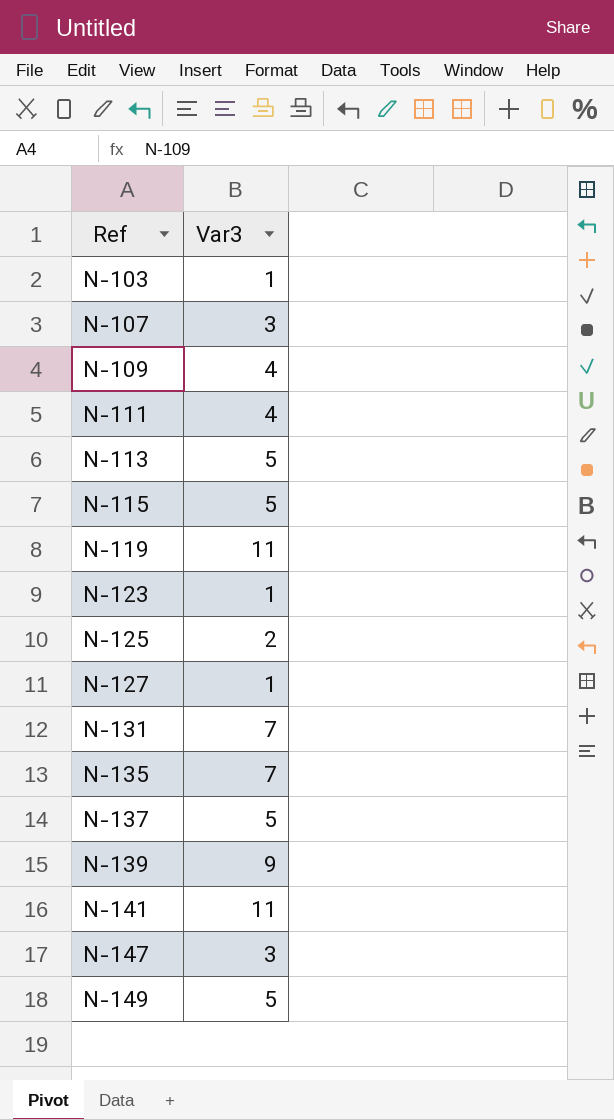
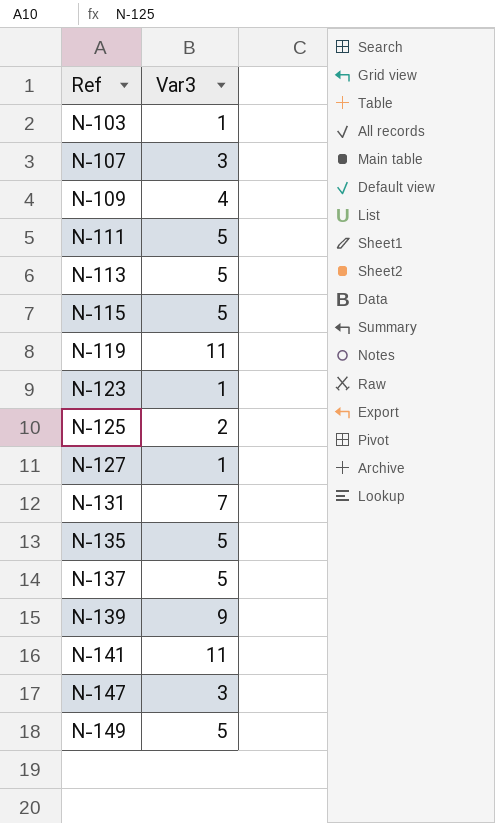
N-111 | Var3: 4 -> 5
N-135 | Var3: 7 -> 5

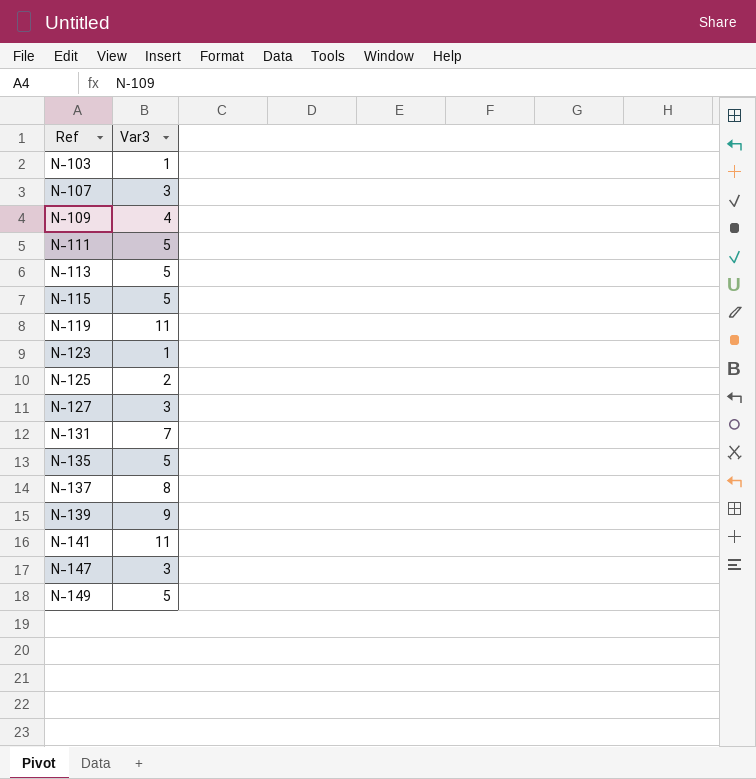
N-127 | Var3: 1 -> 3
N-137 | Var3: 5 -> 8

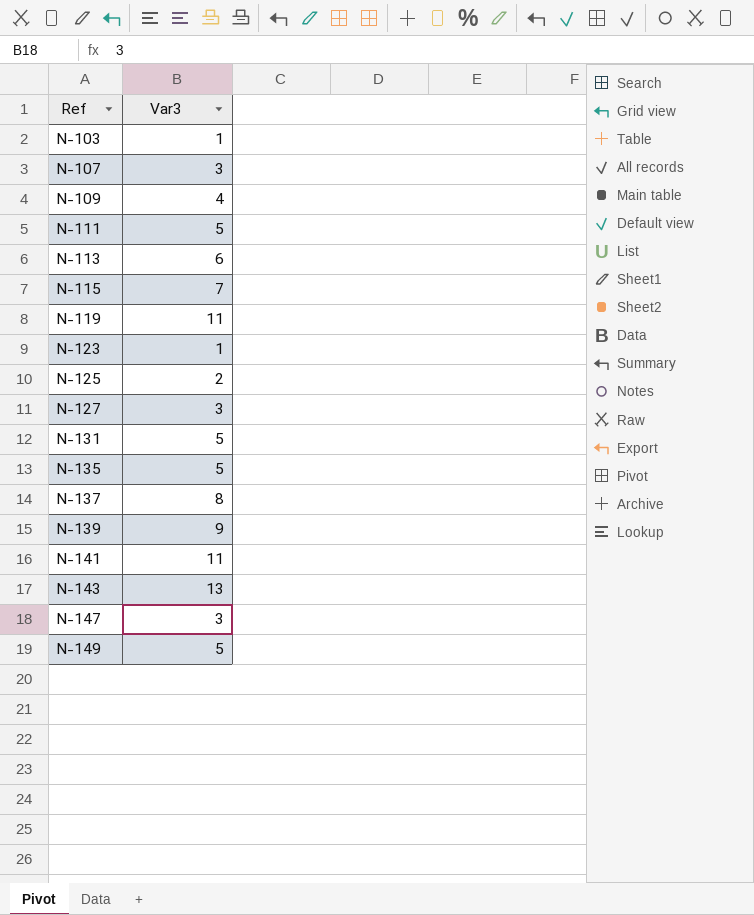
N-113 | Var3: 5 -> 6
N-115 | Var3: 5 -> 7
N-131 | Var3: 7 -> 5
row N-143: none -> 13

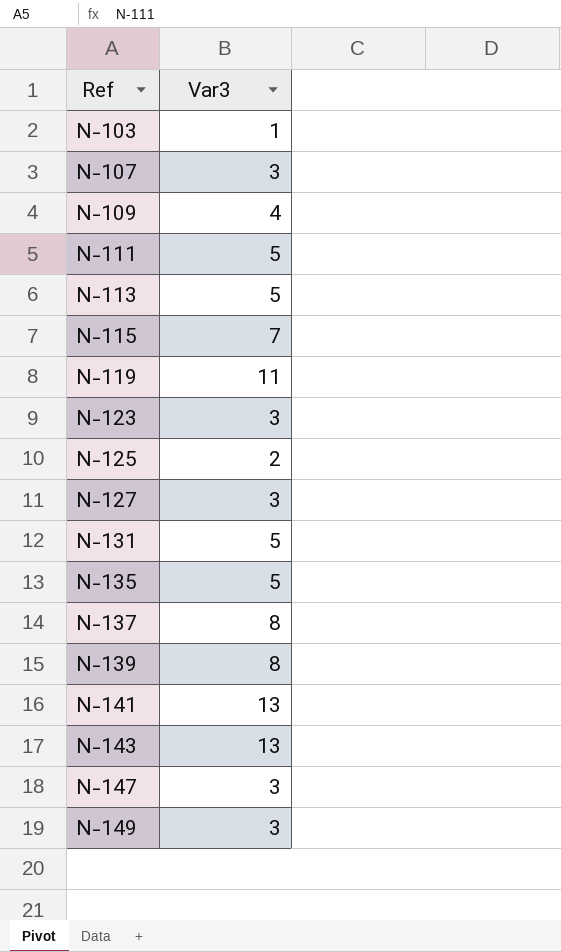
N-113 | Var3: 6 -> 5
N-123 | Var3: 1 -> 3
N-139 | Var3: 9 -> 8
N-141 | Var3: 11 -> 13
N-149 | Var3: 5 -> 3

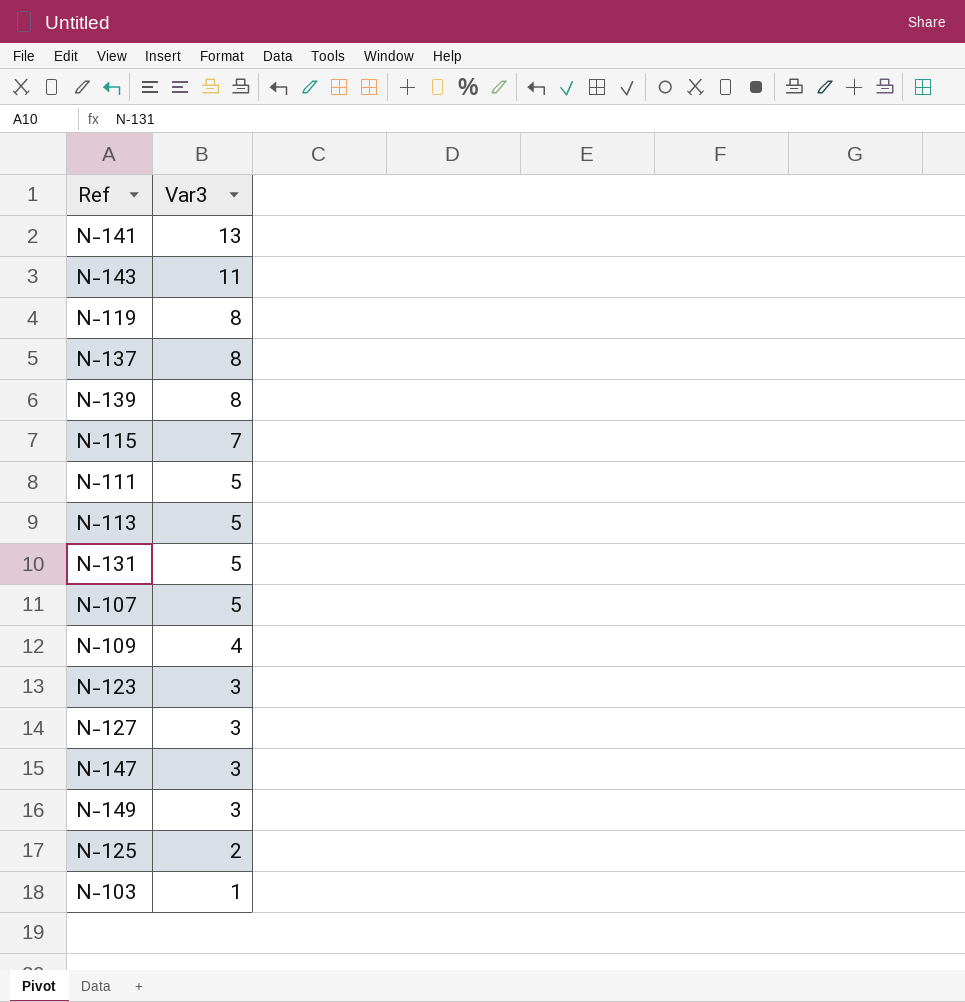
row order: Ref ascending -> Var3 descending
row N-135: 5 -> none
N-143 | Var3: 13 -> 11
N-119 | Var3: 11 -> 8
N-107 | Var3: 3 -> 5

